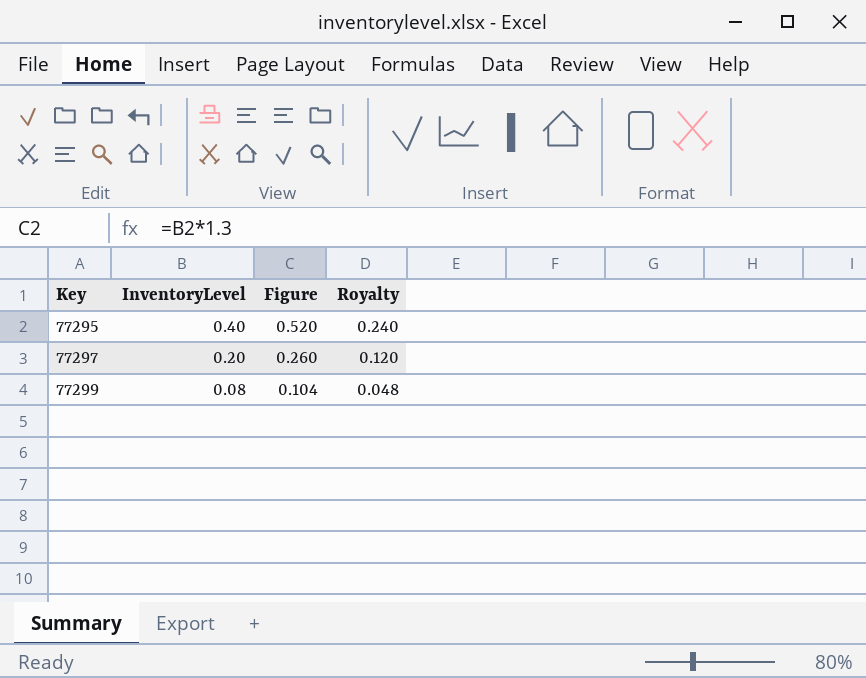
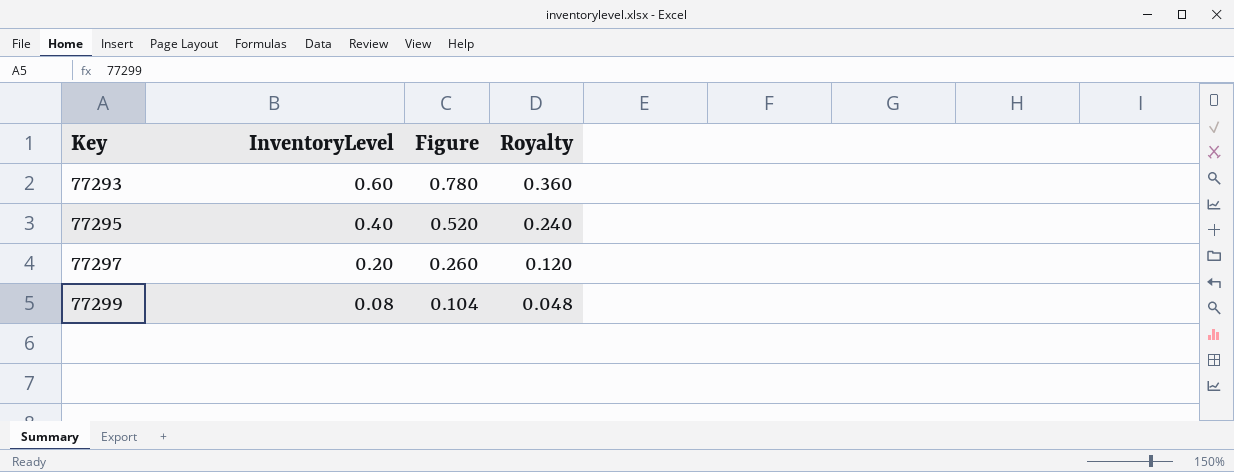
row 77293: none -> 0.60 | 0.780 | 0.360

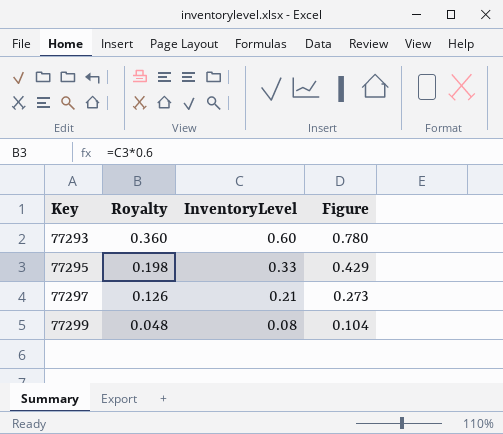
column Royalty | position: 4 -> 2
77295 | Royalty: 0.240 -> 0.198
77295 | InventoryLevel: 0.40 -> 0.33
77295 | Figure: 0.520 -> 0.429
77297 | Royalty: 0.120 -> 0.126
77297 | InventoryLevel: 0.20 -> 0.21
77297 | Figure: 0.260 -> 0.273

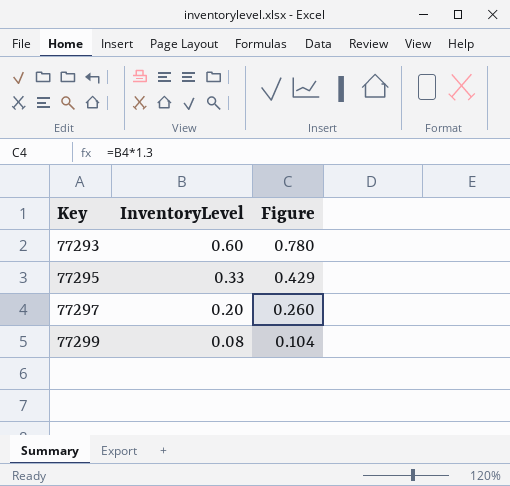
column Royalty | formula: [InventoryLevel] * 0.6 -> none
77297 | InventoryLevel: 0.21 -> 0.20
77297 | Figure: 0.273 -> 0.260

